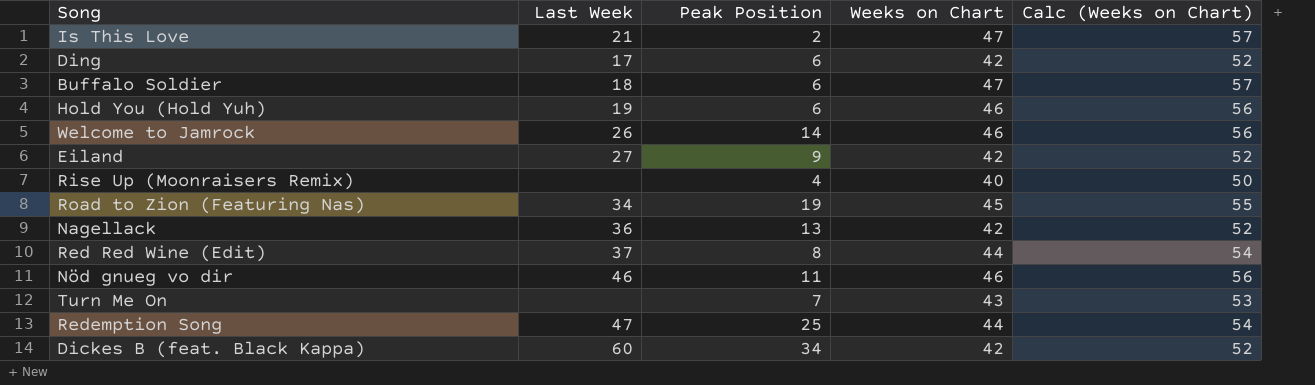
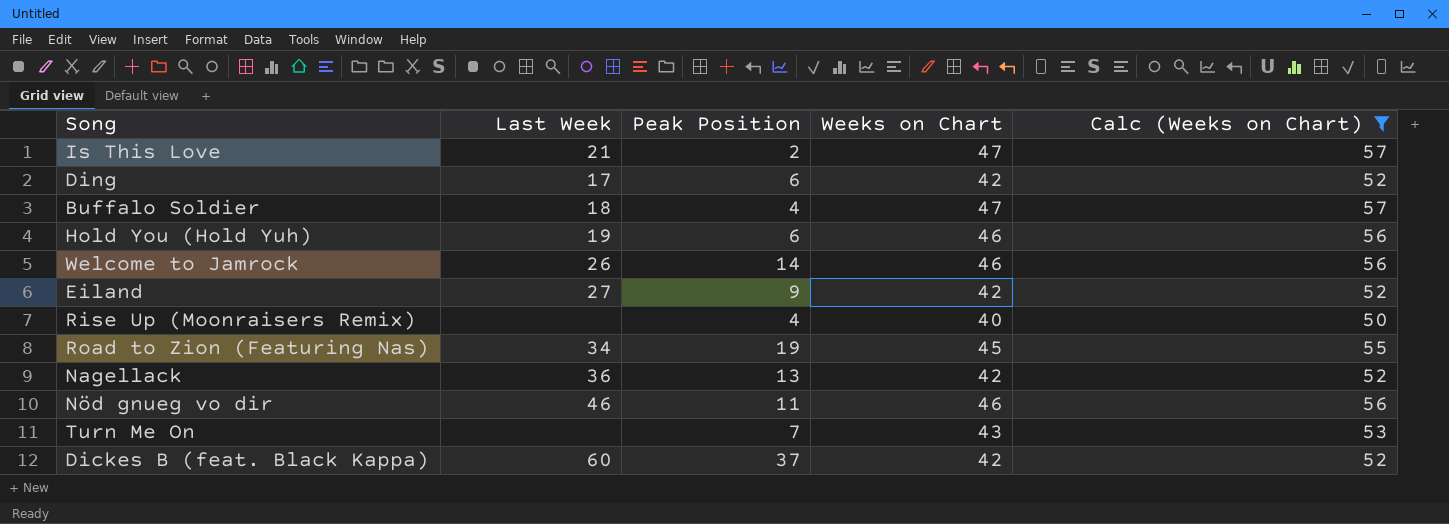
filter: none -> Calc (Weeks on Chart) != 54
Buffalo Soldier | Peak Position: 6 -> 4
Dickes B (feat. Black Kappa) | Peak Position: 34 -> 37

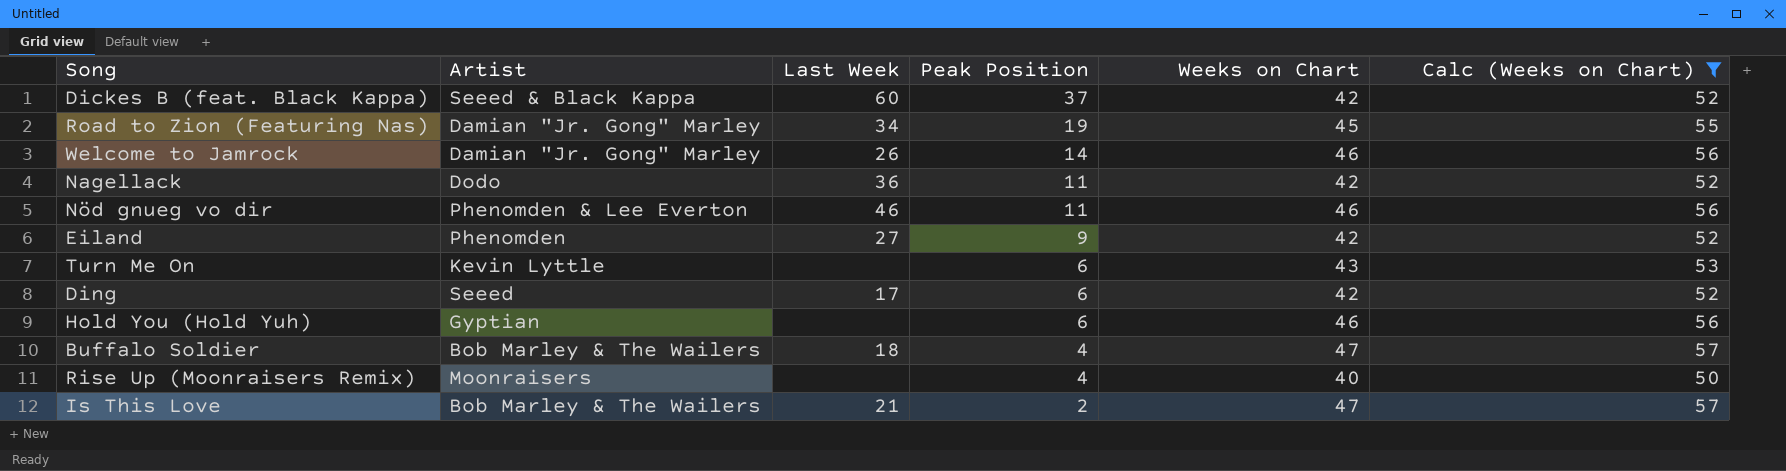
row order: none -> Peak Position descending
column Artist | position: none -> 2
Nagellack | Peak Position: 13 -> 11
Turn Me On | Peak Position: 7 -> 6
Hold You (Hold Yuh) | Last Week: 19 -> none

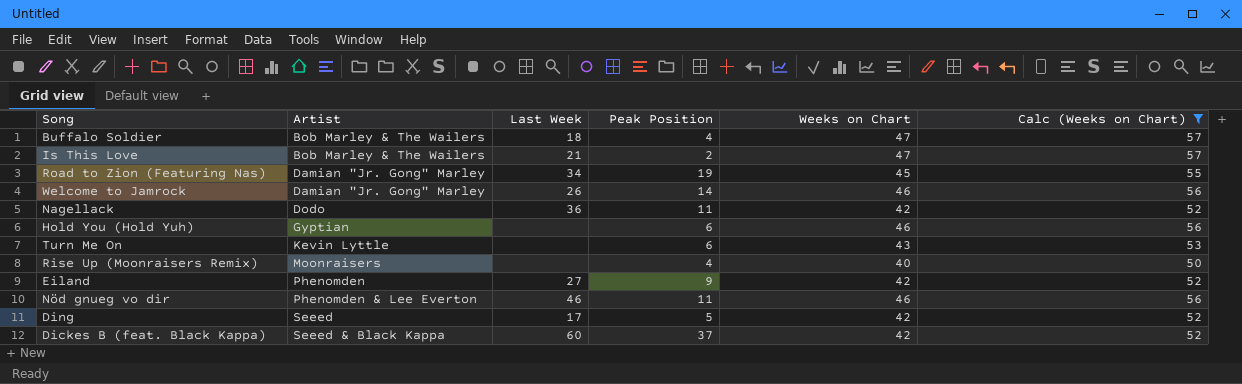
row order: Peak Position descending -> Artist ascending
Ding | Peak Position: 6 -> 5

